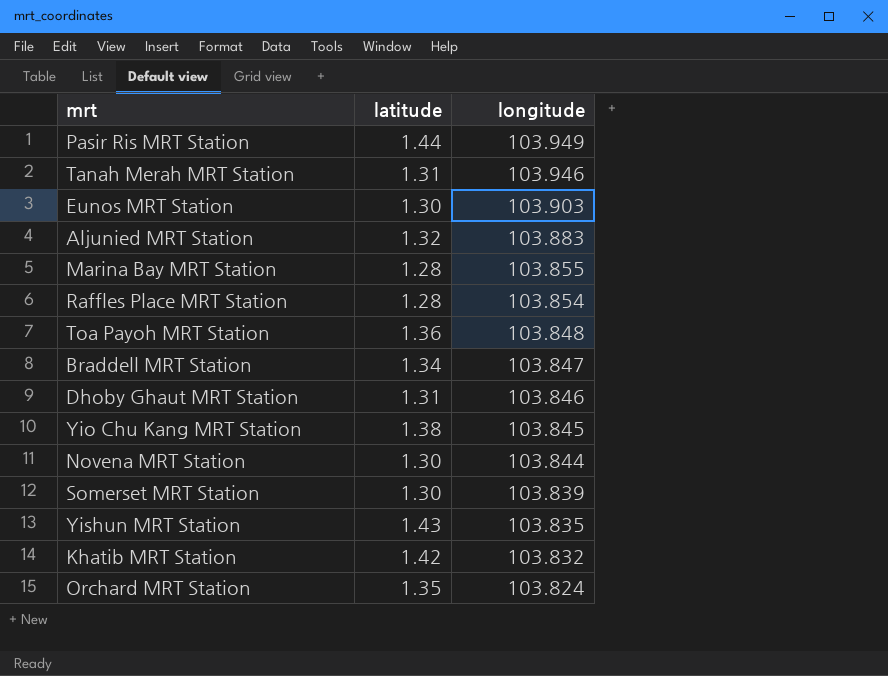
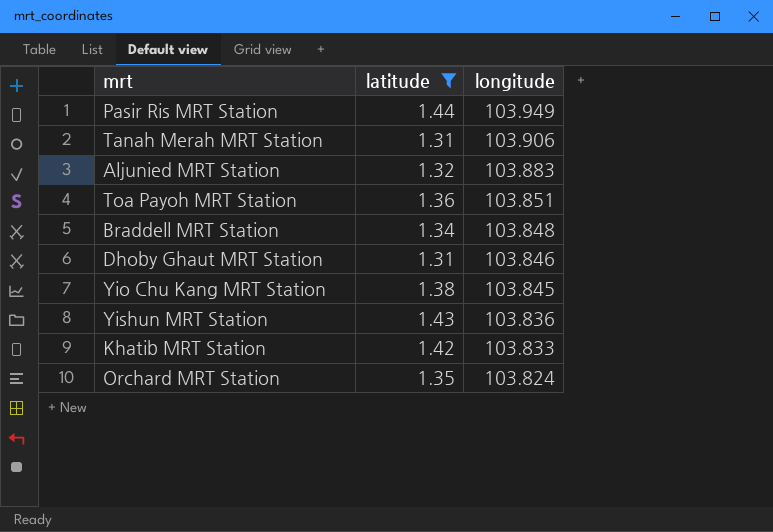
filter: none -> latitude >= 1.31
Tanah Merah MRT Station | longitude: 103.946 -> 103.906
Toa Payoh MRT Station | longitude: 103.848 -> 103.851
Braddell MRT Station | longitude: 103.847 -> 103.848
Yishun MRT Station | longitude: 103.835 -> 103.836
Khatib MRT Station | longitude: 103.832 -> 103.833

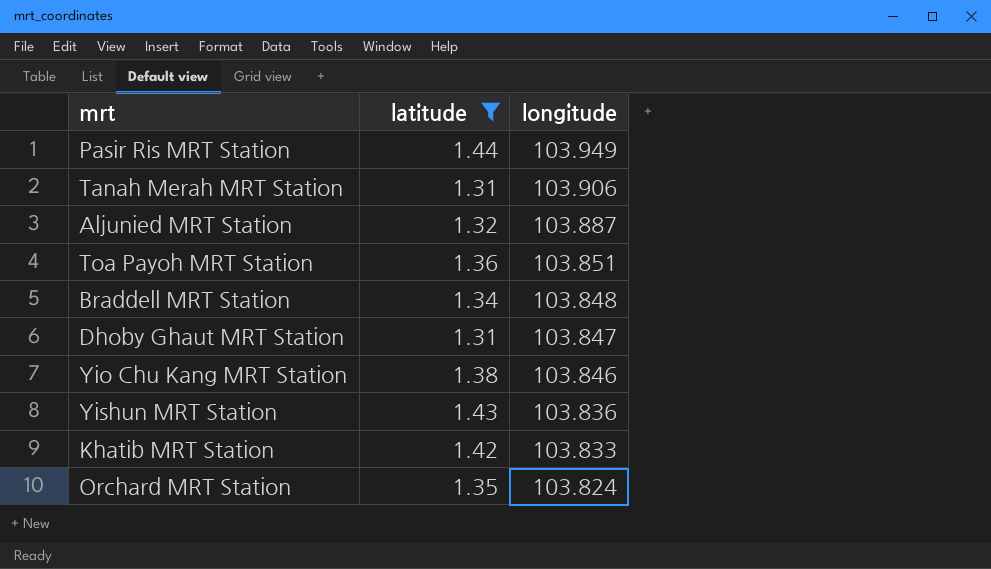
Aljunied MRT Station | longitude: 103.883 -> 103.887
Dhoby Ghaut MRT Station | longitude: 103.846 -> 103.847
Yio Chu Kang MRT Station | longitude: 103.845 -> 103.846

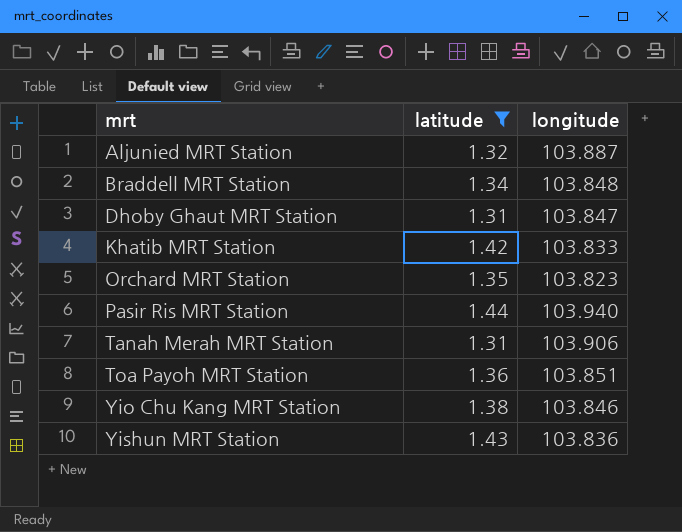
row order: longitude descending -> mrt ascending
Orchard MRT Station | longitude: 103.824 -> 103.823
Pasir Ris MRT Station | longitude: 103.949 -> 103.940

